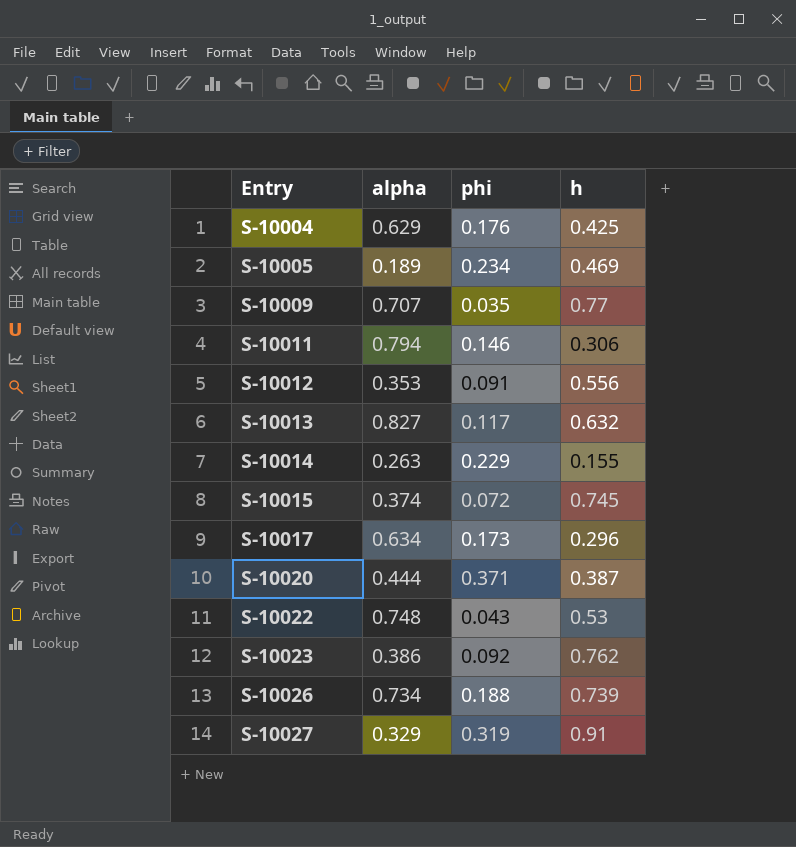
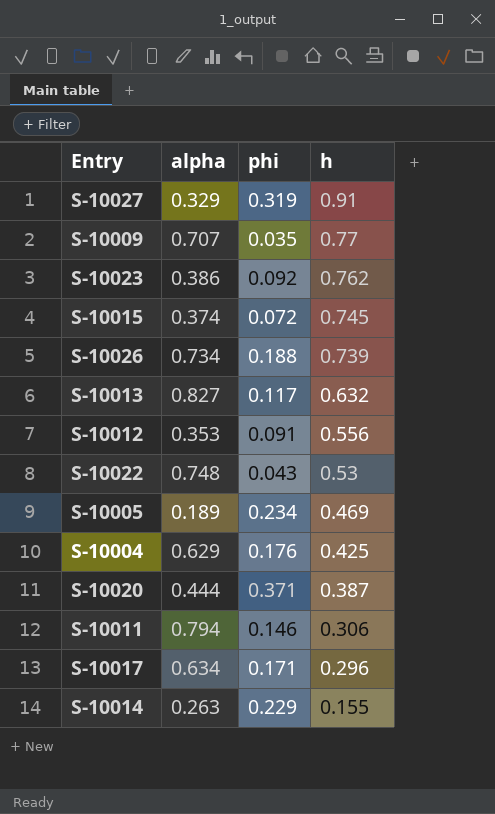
row order: Entry ascending -> h descending
S-10017 | phi: 0.173 -> 0.171

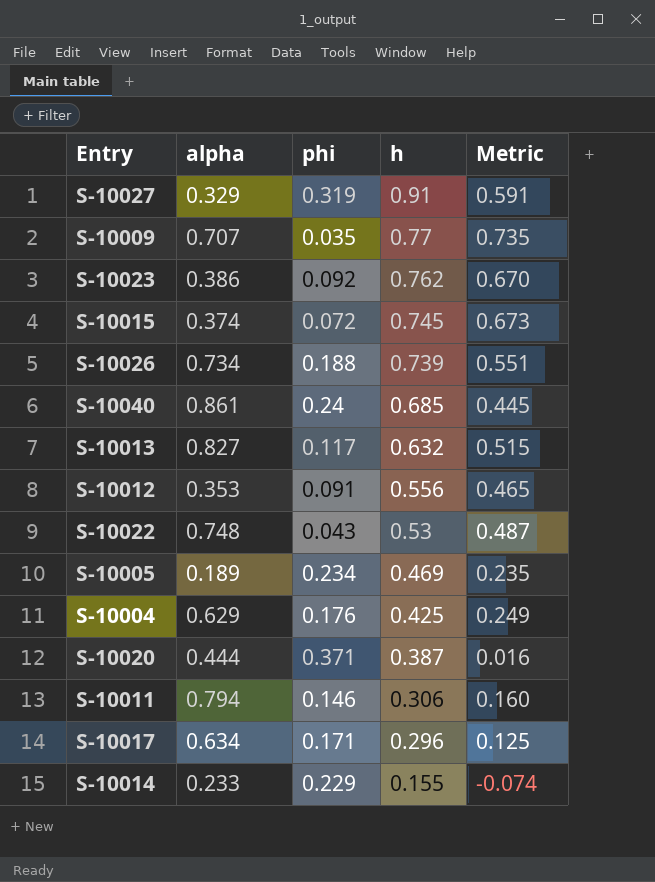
column Metric | formula: none -> [h] - [phi]
row S-10040: none -> 0.861 | 0.24 | 0.685 | 0.445
S-10014 | alpha: 0.263 -> 0.233

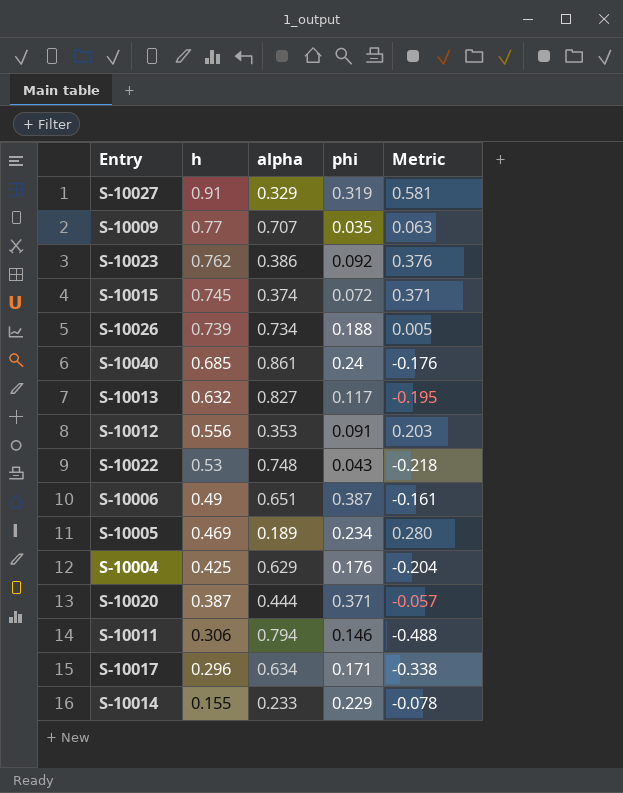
column h | position: 4 -> 2
column Metric | formula: [h] - [phi] -> [h] - [alpha]
row S-10006: none -> 0.49 | 0.651 | 0.387 | -0.161

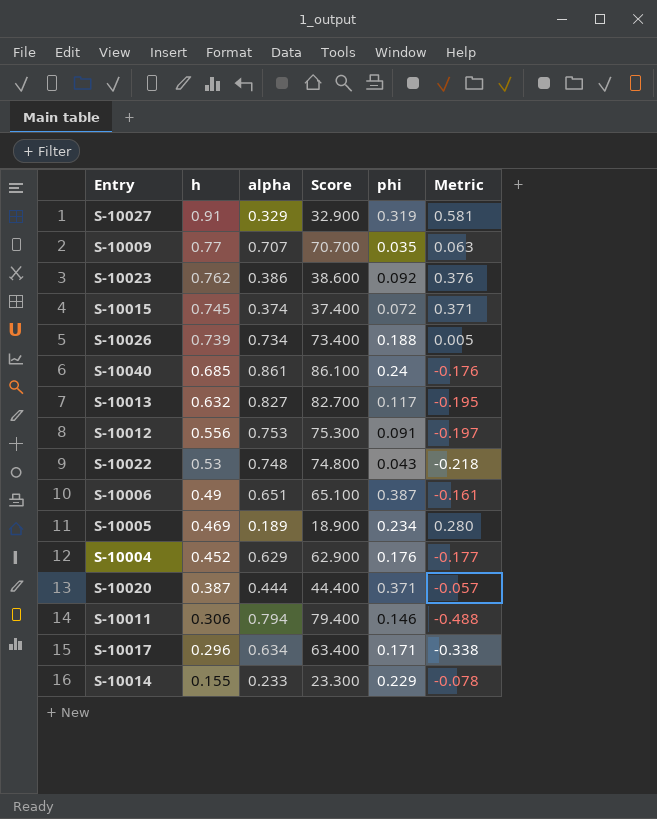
column Score | formula: none -> [alpha] * 100
S-10012 | alpha: 0.353 -> 0.753
S-10012 | Metric: 0.203 -> -0.197
S-10004 | h: 0.425 -> 0.452
S-10004 | Metric: -0.204 -> -0.177

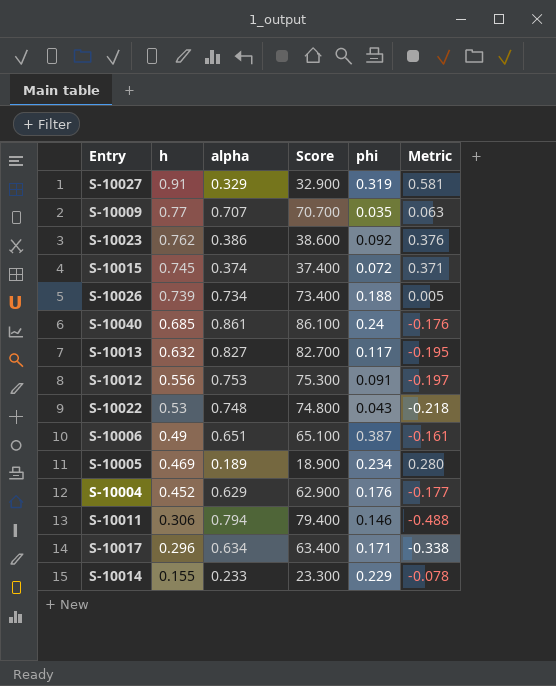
row S-10020: 0.387 | 0.444 | 44.400 | 0.371 | -0.057 -> none

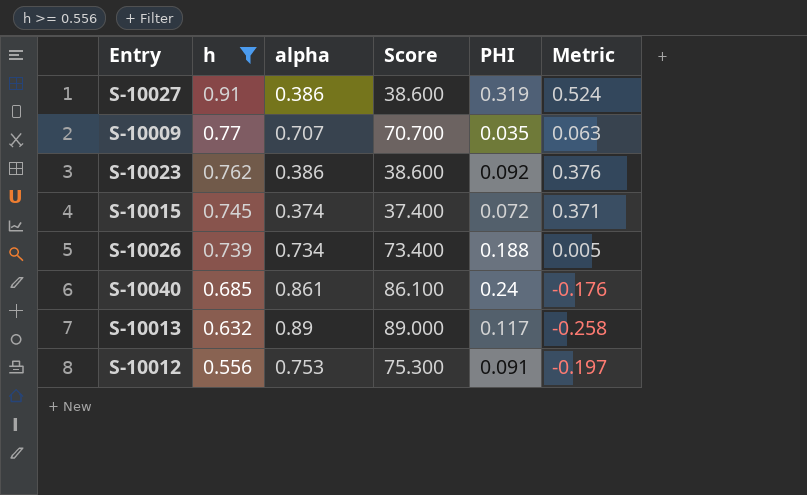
filter: none -> h >= 0.556
column name: phi -> PHI
S-10027 | alpha: 0.329 -> 0.386
S-10027 | Score: 32.900 -> 38.600
S-10027 | Metric: 0.581 -> 0.524
S-10013 | alpha: 0.827 -> 0.89
S-10013 | Score: 82.700 -> 89.000
S-10013 | Metric: -0.195 -> -0.258

